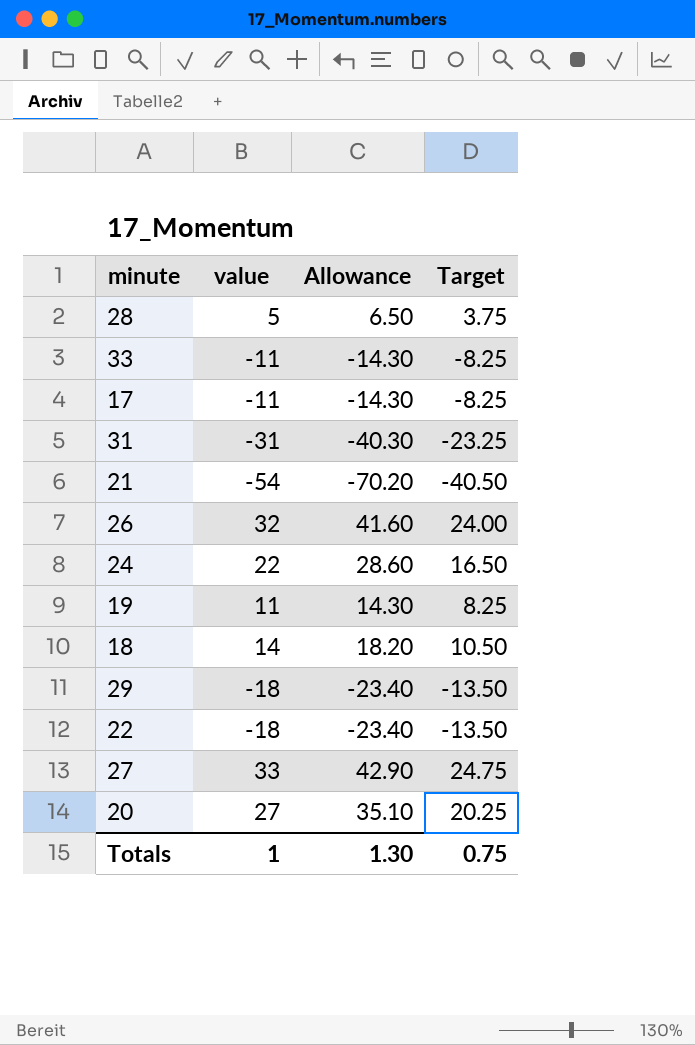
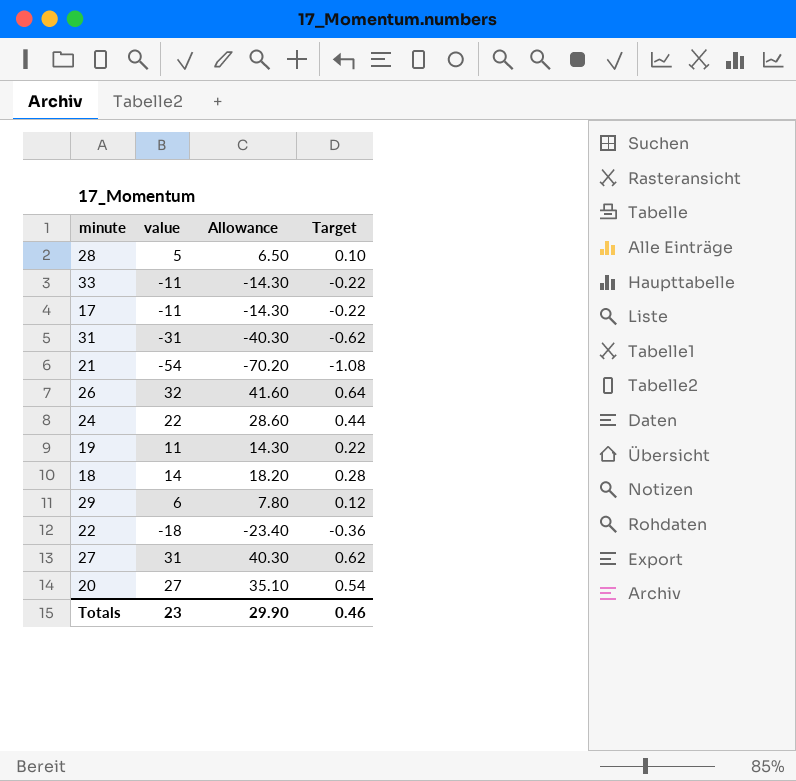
column Target | formula: [value] * 0.75 -> [value] * 0.02
29 | value: -18 -> 6
29 | Allowance: -23.40 -> 7.80
27 | value: 33 -> 31
27 | Allowance: 42.90 -> 40.30
Totals | value: 1 -> 23
Totals | Allowance: 1.30 -> 29.90
Totals | Target: 0.75 -> 0.46

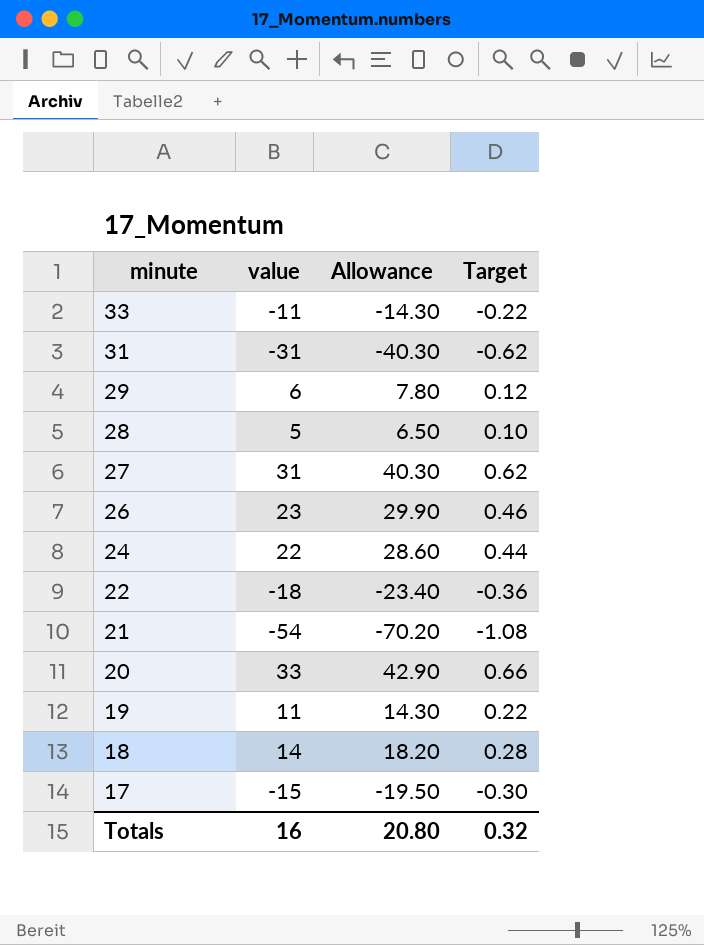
row order: none -> minute descending
26 | value: 32 -> 23
26 | Allowance: 41.60 -> 29.90
26 | Target: 0.64 -> 0.46
20 | value: 27 -> 33
20 | Allowance: 35.10 -> 42.90
20 | Target: 0.54 -> 0.66
17 | value: -11 -> -15
17 | Allowance: -14.30 -> -19.50
17 | Target: -0.22 -> -0.30
Totals | value: 23 -> 16
Totals | Allowance: 29.90 -> 20.80
Totals | Target: 0.46 -> 0.32

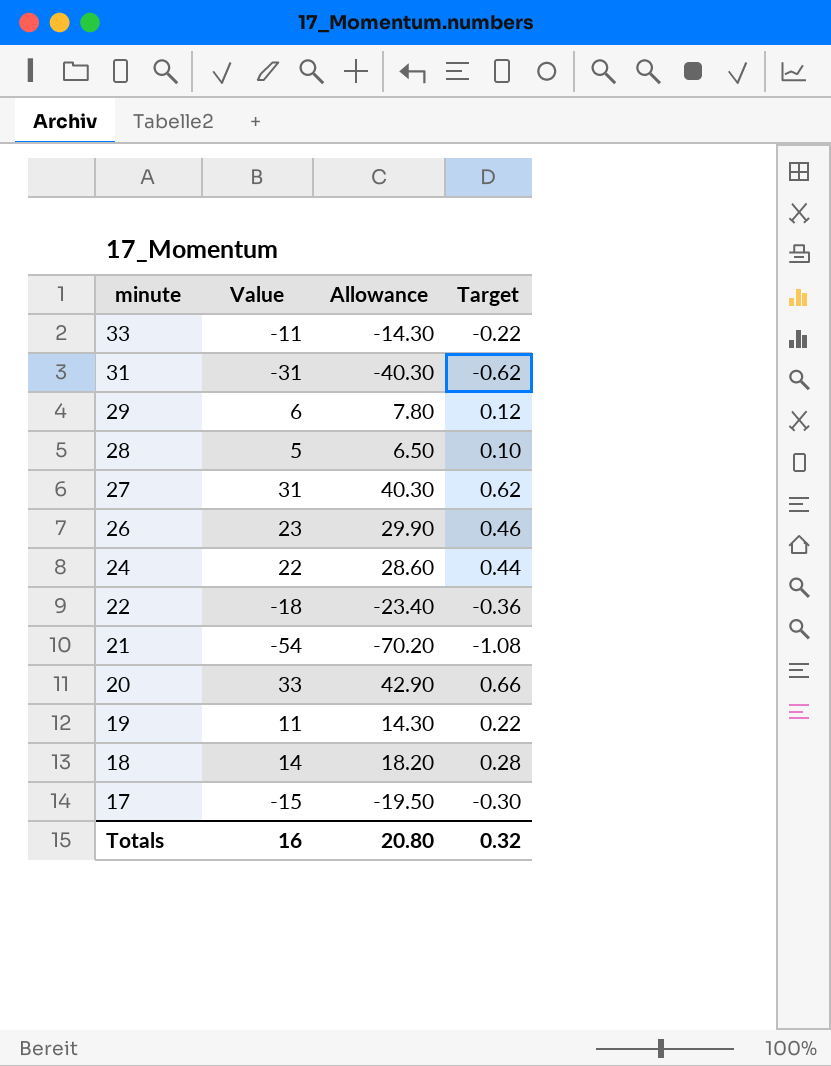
column name: value -> Value

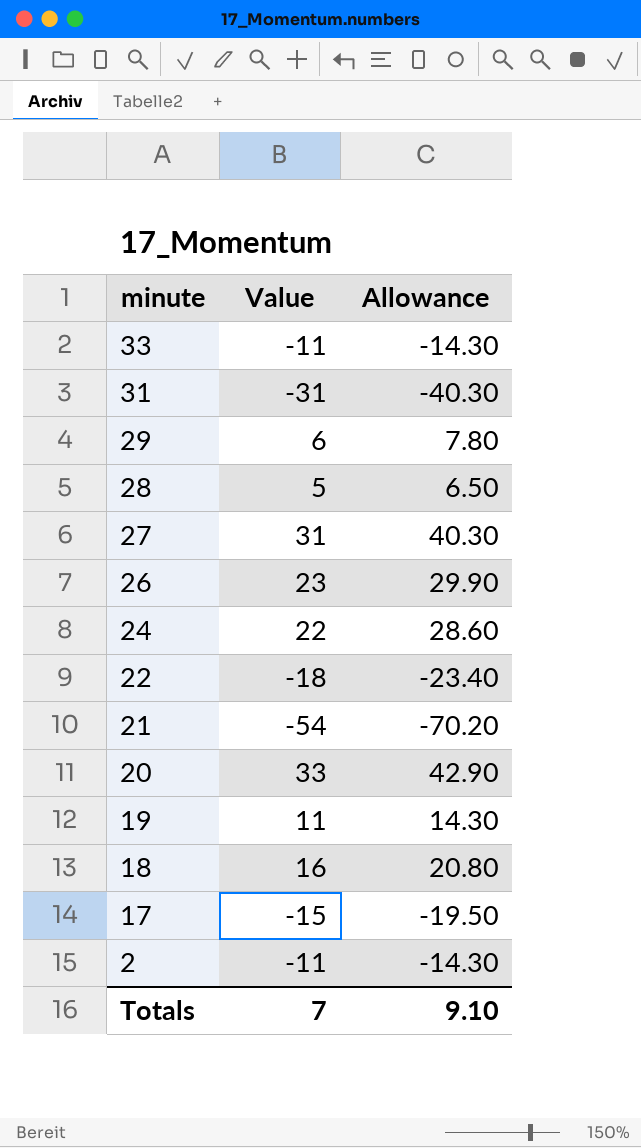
column Target | formula: [Value] * 0.02 -> none
18 | Value: 14 -> 16
18 | Allowance: 18.20 -> 20.80
row 2: none -> -11 | -14.30
Totals | Value: 16 -> 7
Totals | Allowance: 20.80 -> 9.10

